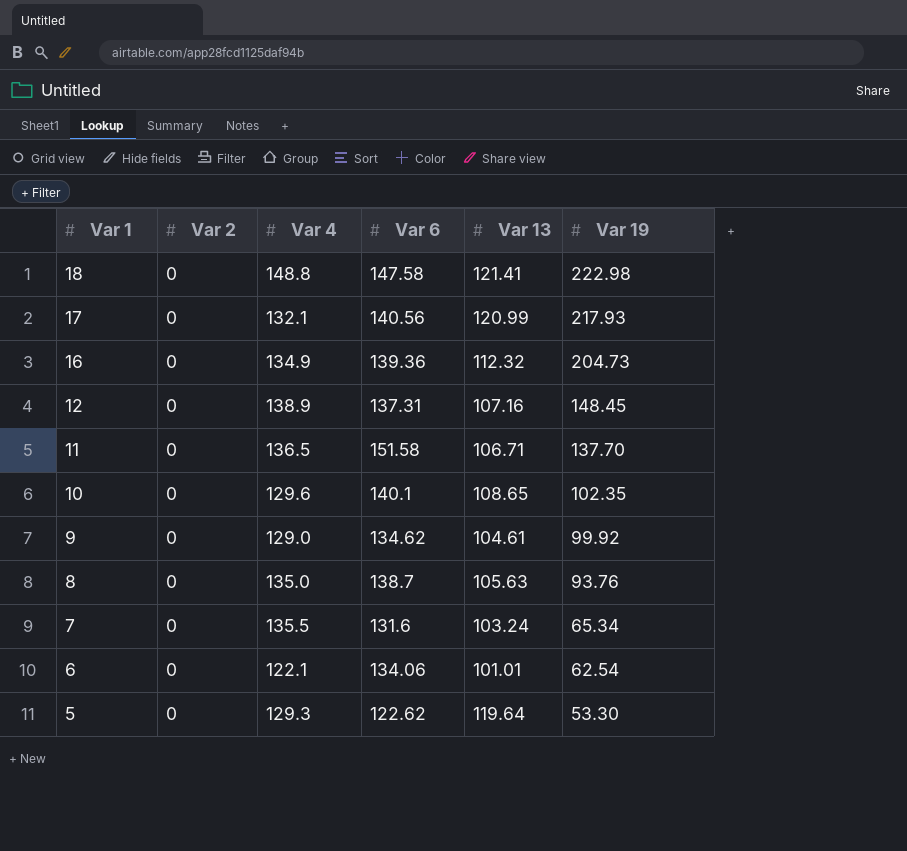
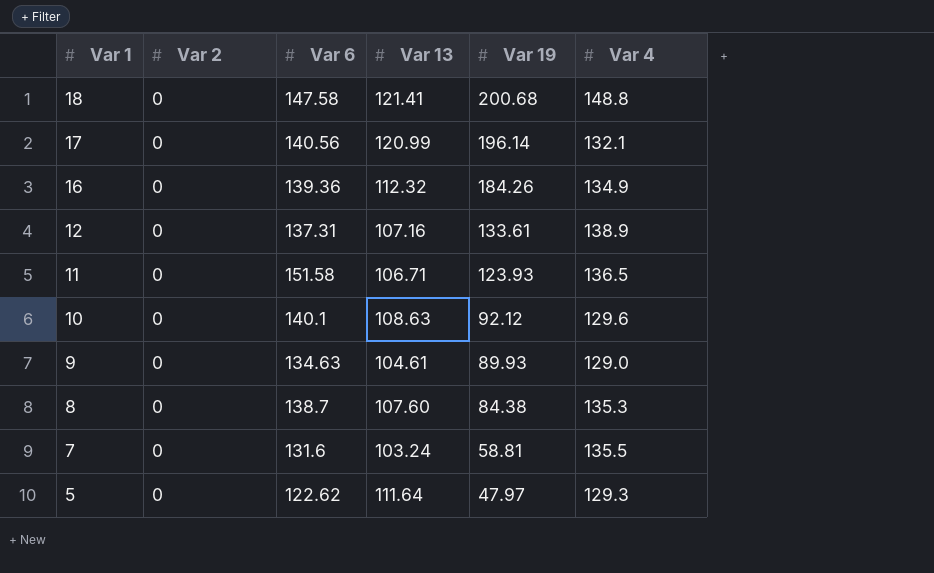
column Var 4 | position: 3 -> 6
row 6: 0 | 122.1 | 134.06 | 101.01 | 62.54 -> none
18 | Var 19: 222.98 -> 200.68
17 | Var 19: 217.93 -> 196.14
16 | Var 19: 204.73 -> 184.26
12 | Var 19: 148.45 -> 133.61
11 | Var 19: 137.70 -> 123.93
10 | Var 13: 108.65 -> 108.63
10 | Var 19: 102.35 -> 92.12
9 | Var 6: 134.62 -> 134.63
9 | Var 19: 99.92 -> 89.93
8 | Var 13: 105.63 -> 107.60
8 | Var 19: 93.76 -> 84.38
8 | Var 4: 135.0 -> 135.3
7 | Var 19: 65.34 -> 58.81
5 | Var 13: 119.64 -> 111.64
5 | Var 19: 53.30 -> 47.97

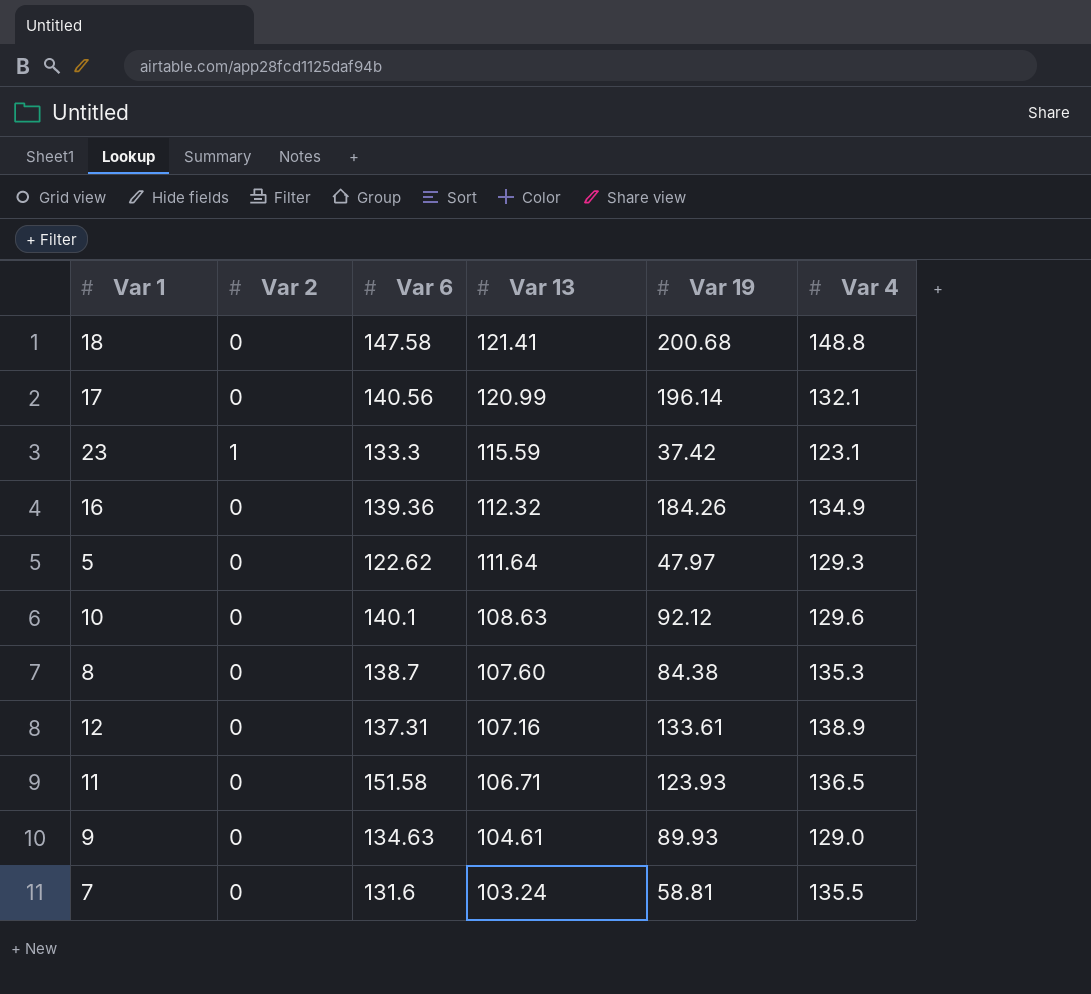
row order: Var 1 descending -> Var 13 descending
row 23: none -> 1 | 133.3 | 115.59 | 37.42 | 123.1

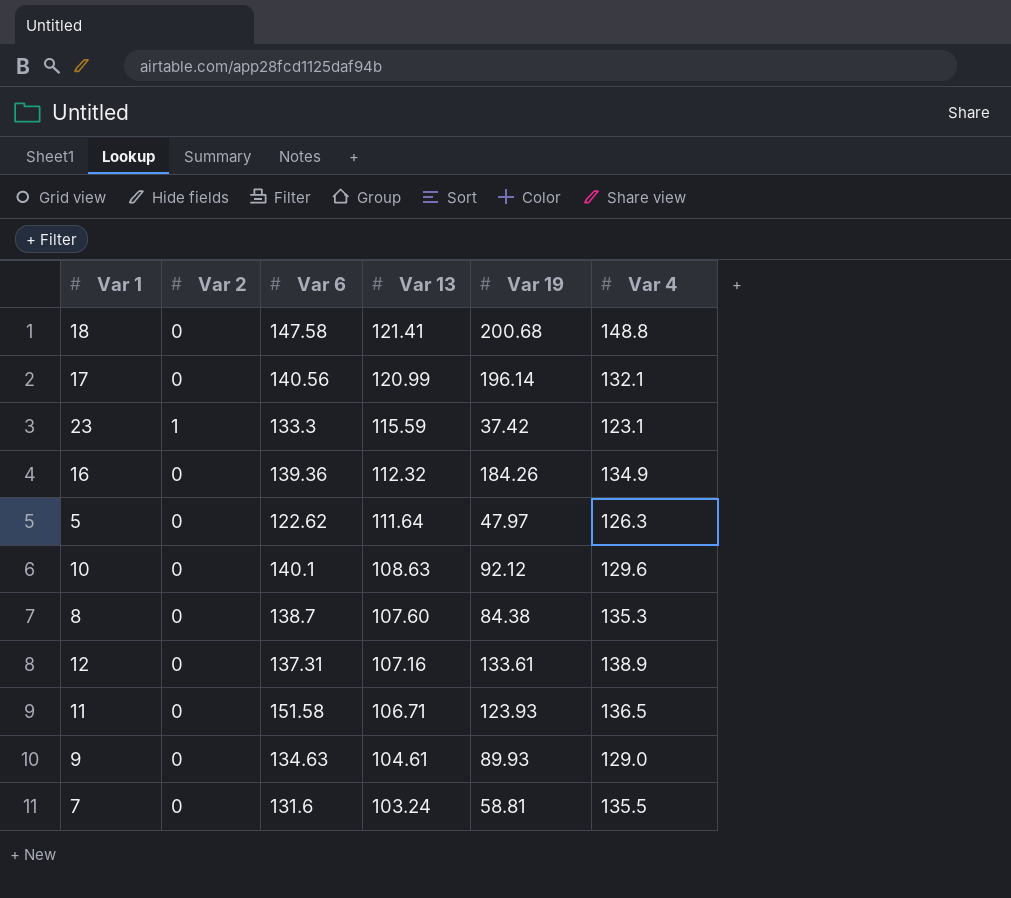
5 | Var 4: 129.3 -> 126.3

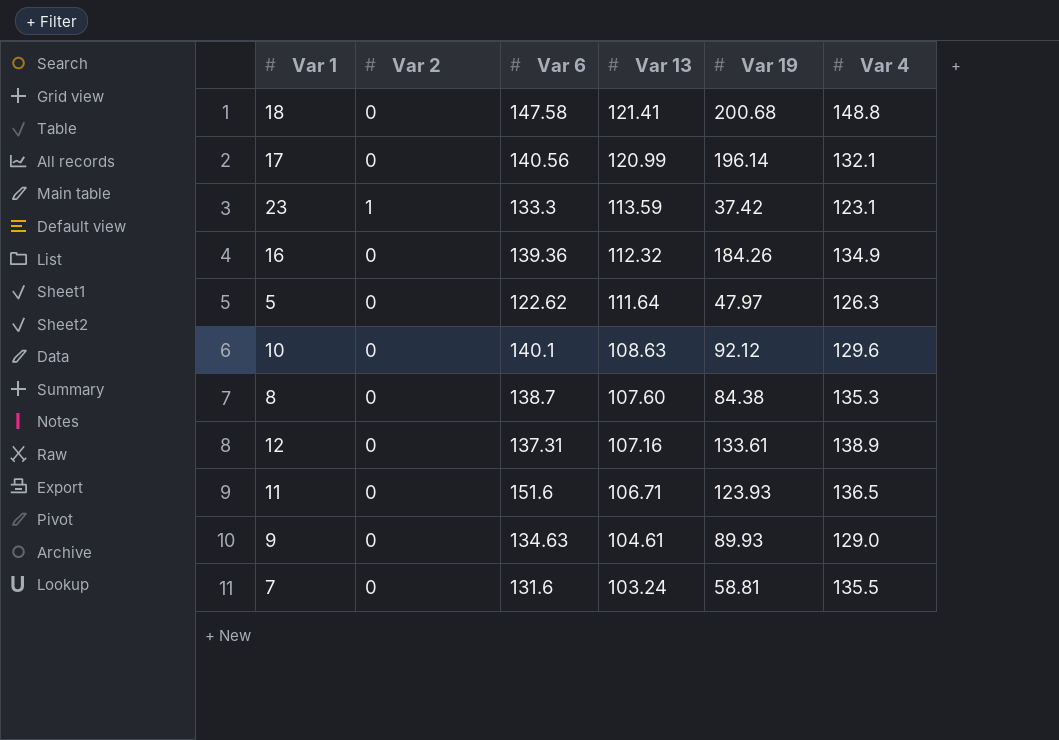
23 | Var 13: 115.59 -> 113.59
11 | Var 6: 151.58 -> 151.6

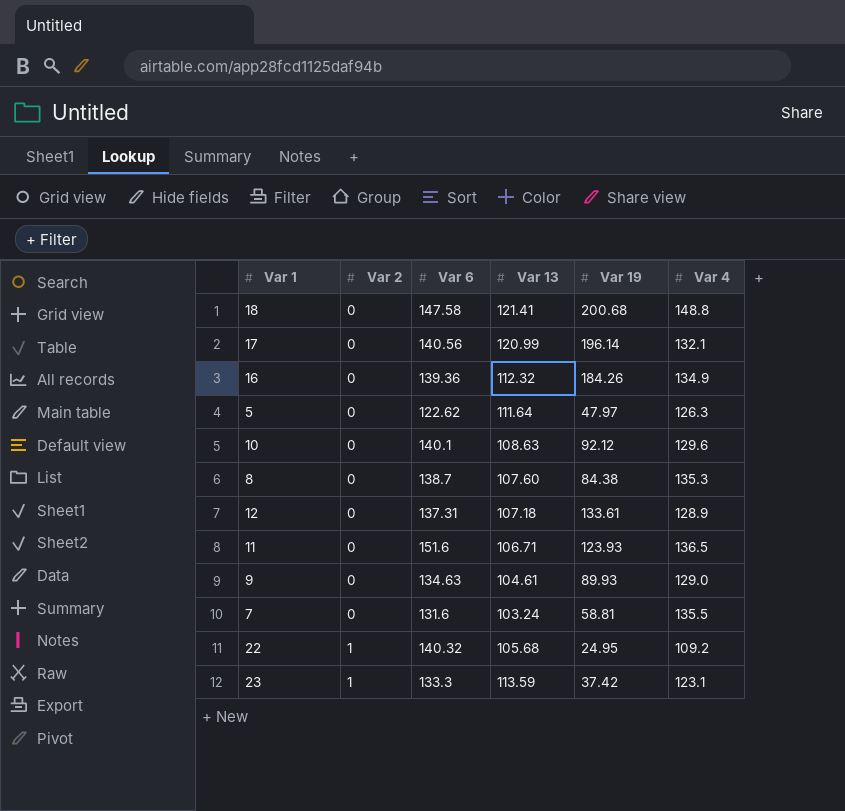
row order: Var 13 descending -> Var 2 ascending
12 | Var 13: 107.16 -> 107.18
12 | Var 4: 138.9 -> 128.9
row 22: none -> 1 | 140.32 | 105.68 | 24.95 | 109.2

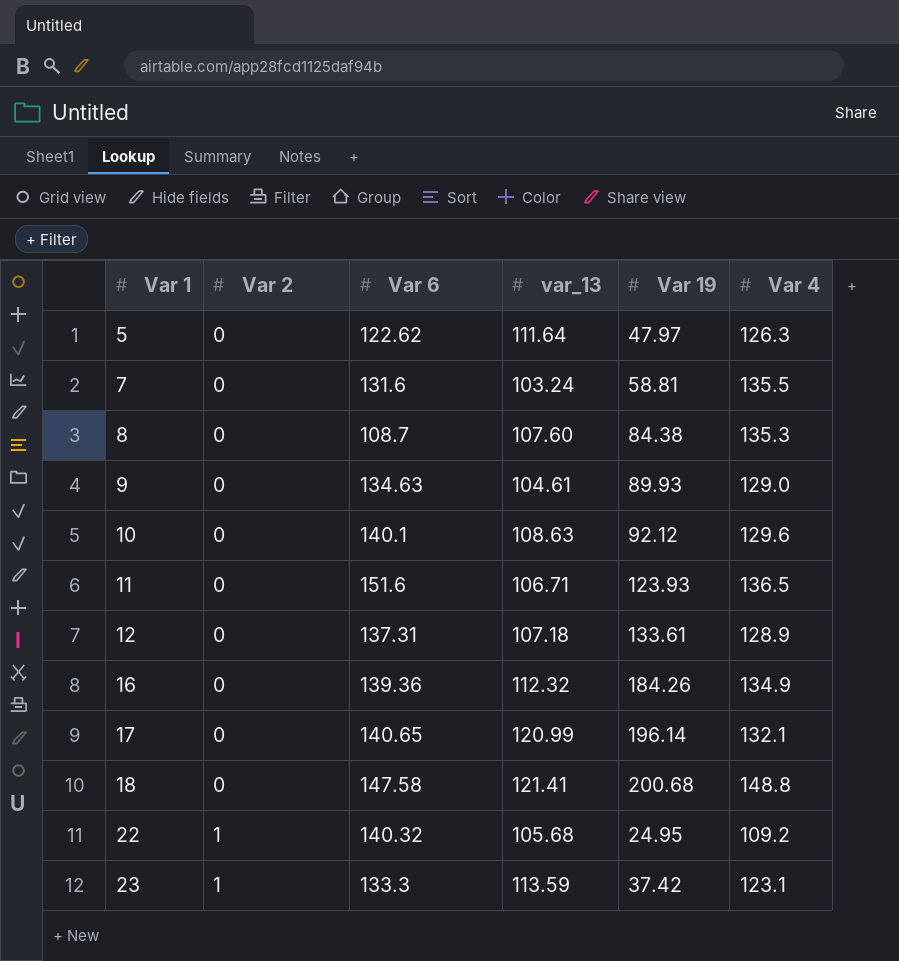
row order: Var 2 ascending -> Var 1 ascending
column name: Var 13 -> var_13
8 | Var 6: 138.7 -> 108.7
17 | Var 6: 140.56 -> 140.65

